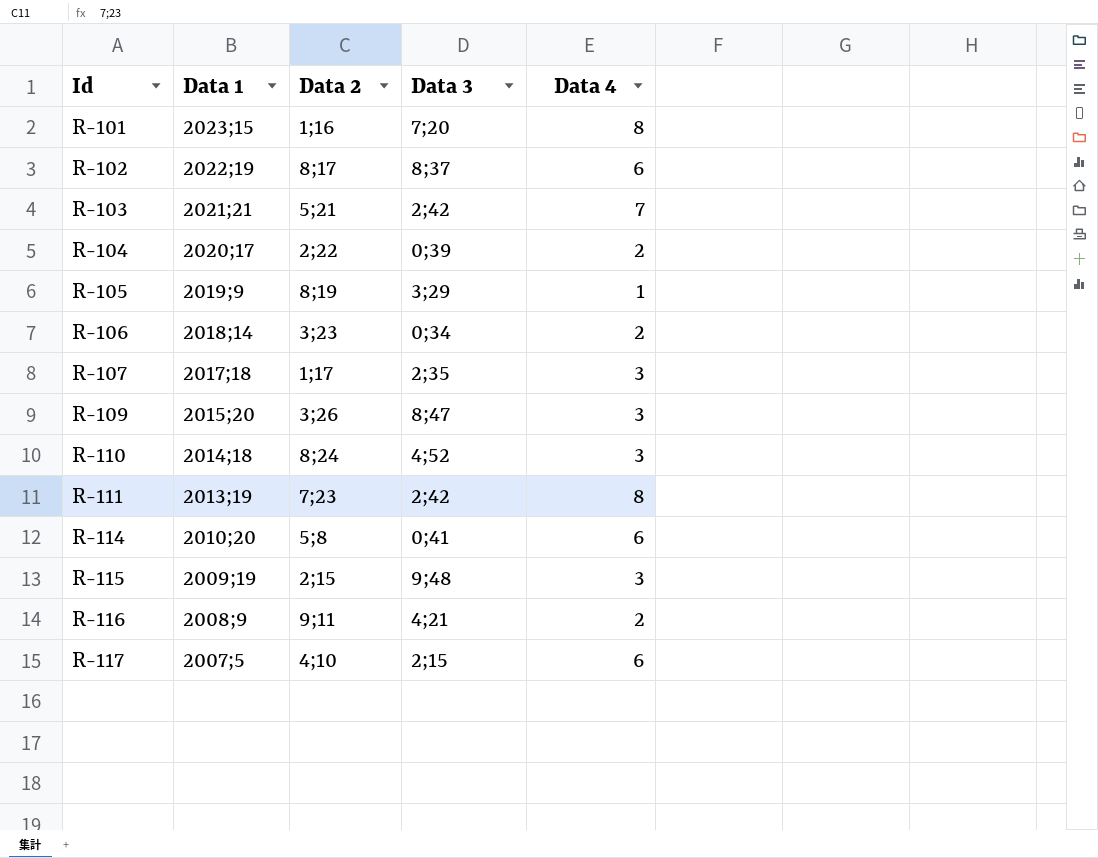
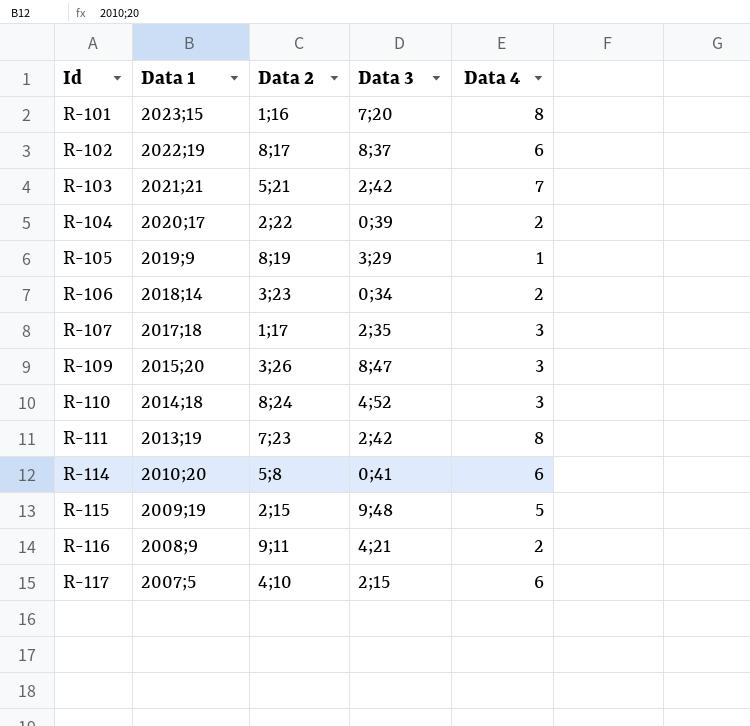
R-115 | Data 4: 3 -> 5

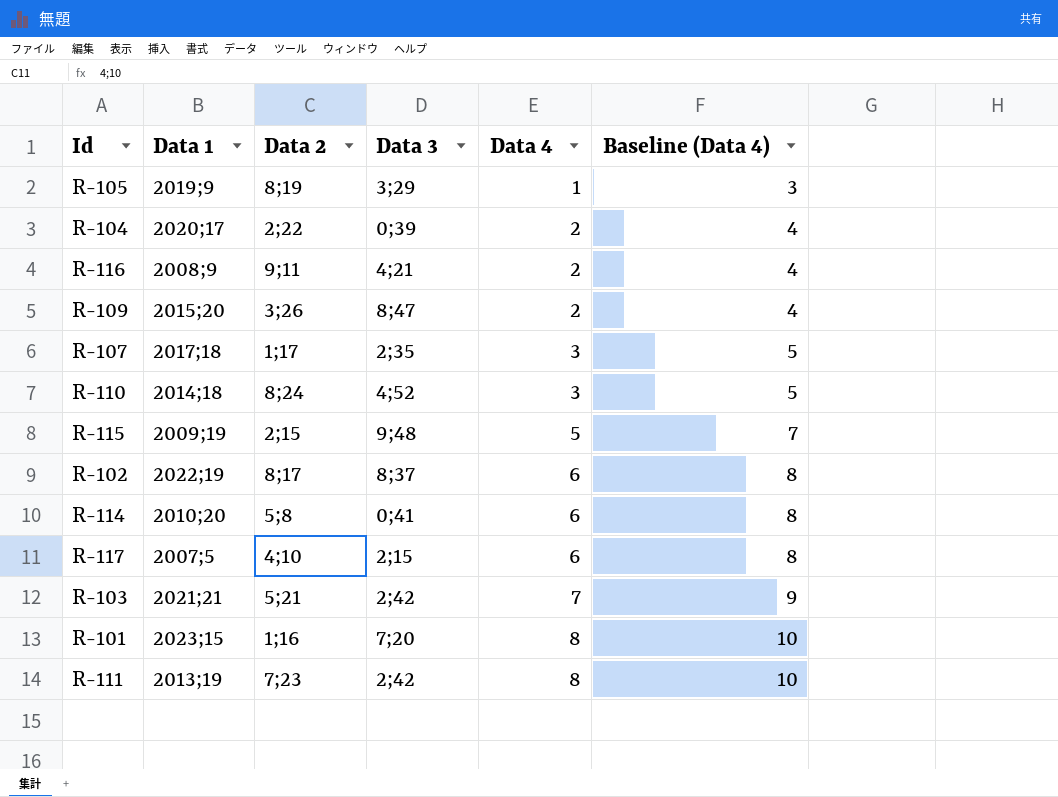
row order: Id ascending -> Data 4 ascending
column Baseline (Data 4) | formula: none -> [Data 4] + 2
row R-106: 2018;14 | 3;23 | 0;34 | 2 -> none
R-109 | Data 4: 3 -> 2

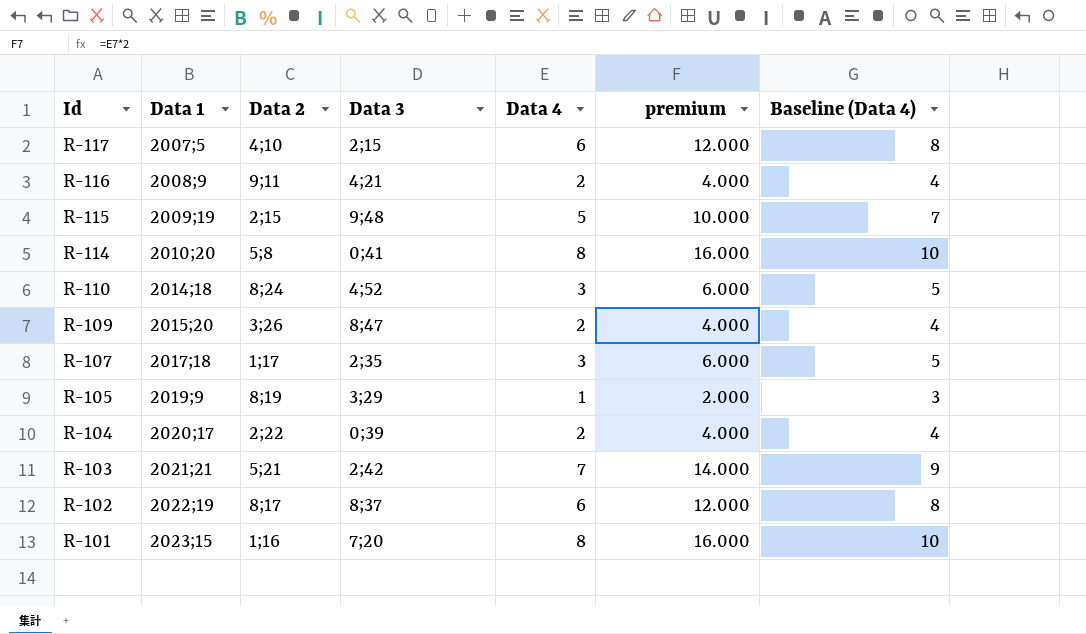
row order: Data 4 ascending -> Id descending
column premium | formula: none -> [Data 4] * 2
row R-111: 2013;19 | 7;23 | 2;42 | 8 | 10 -> none
R-114 | Data 4: 6 -> 8
R-114 | Baseline (Data 4): 8 -> 10

